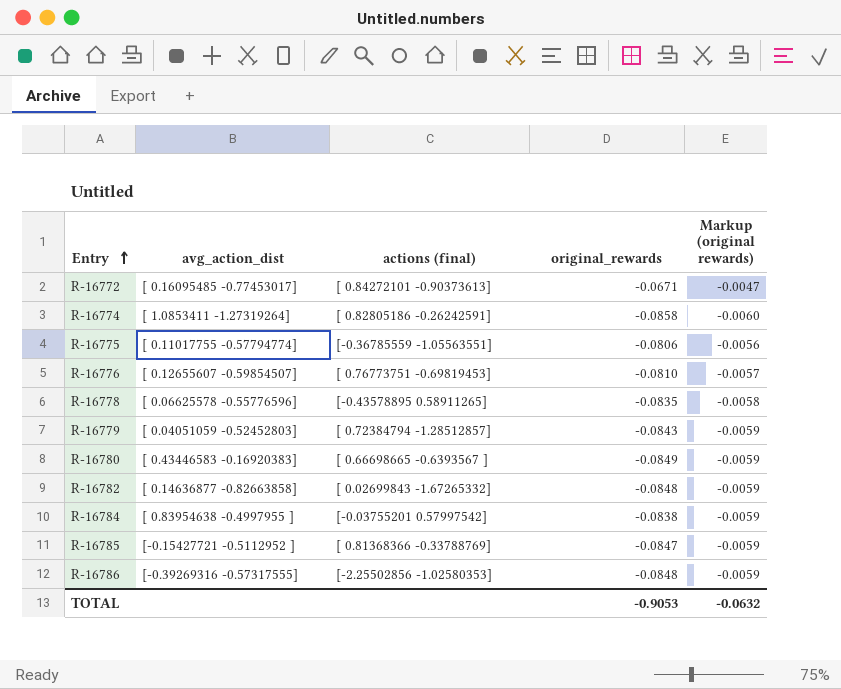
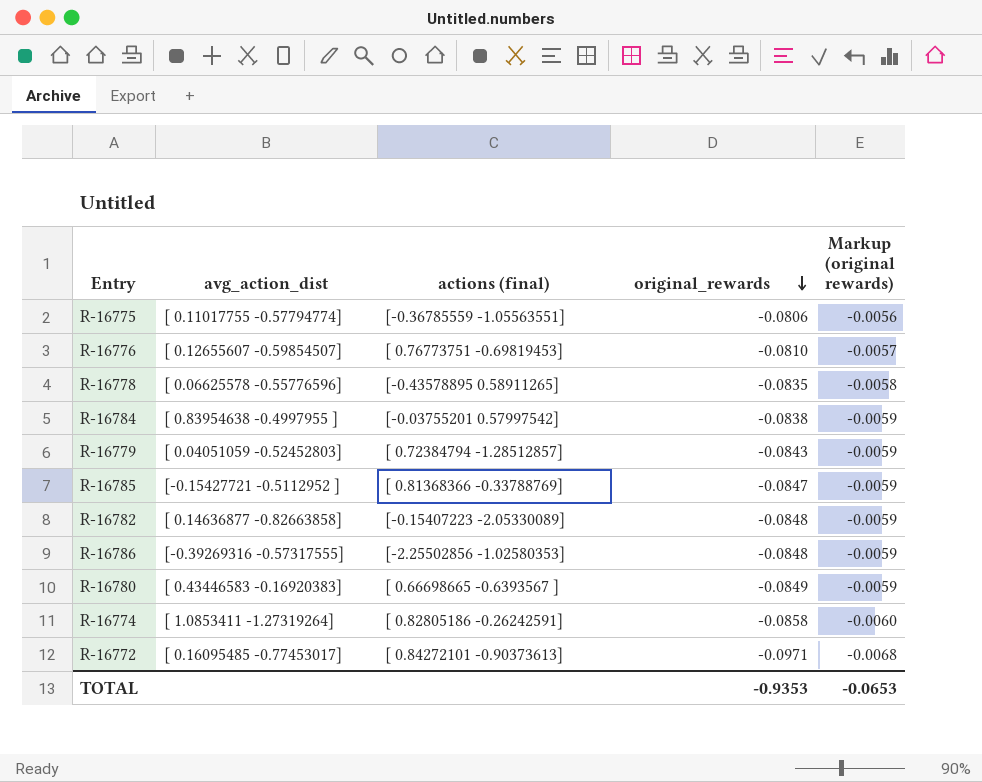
row order: Entry ascending -> original_rewards descending
R-16782 | actions (final): [ 0.02699843 -1.67265332] -> [-0.15407223 -2.05330089]
R-16772 | original_rewards: -0.0671 -> -0.0971
R-16772 | Markup (original rewards): -0.0047 -> -0.0068
TOTAL | original_rewards: -0.9053 -> -0.9353
TOTAL | Markup (original rewards): -0.0632 -> -0.0653

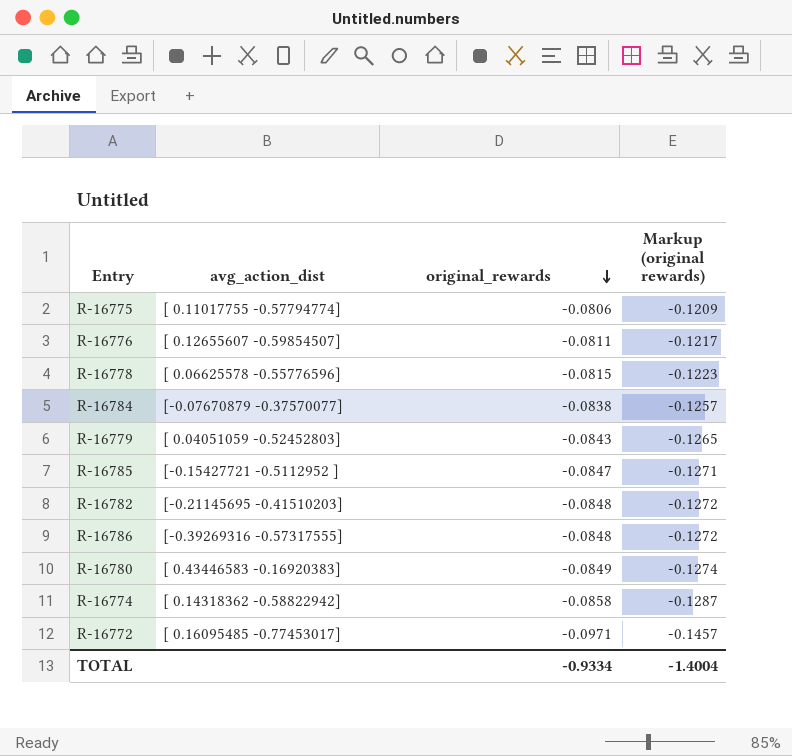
column actions (final) | position: 3 -> none
column Markup (original rewards) | formula: [original_rewards] * 0.07 -> [original_rewards] * 1.5
R-16776 | original_rewards: -0.0810 -> -0.0811
R-16778 | original_rewards: -0.0835 -> -0.0815
R-16784 | avg_action_dist: [ 0.83954638 -0.4997955 ] -> [-0.07670879 -0.37570077]
R-16782 | avg_action_dist: [ 0.14636877 -0.82663858] -> [-0.21145695 -0.41510203]
R-16774 | avg_action_dist: [ 1.0853411 -1.27319264] -> [ 0.14318362 -0.58822942]
TOTAL | original_rewards: -0.9353 -> -0.9334
TOTAL | Markup (original rewards): -0.0653 -> -1.4004

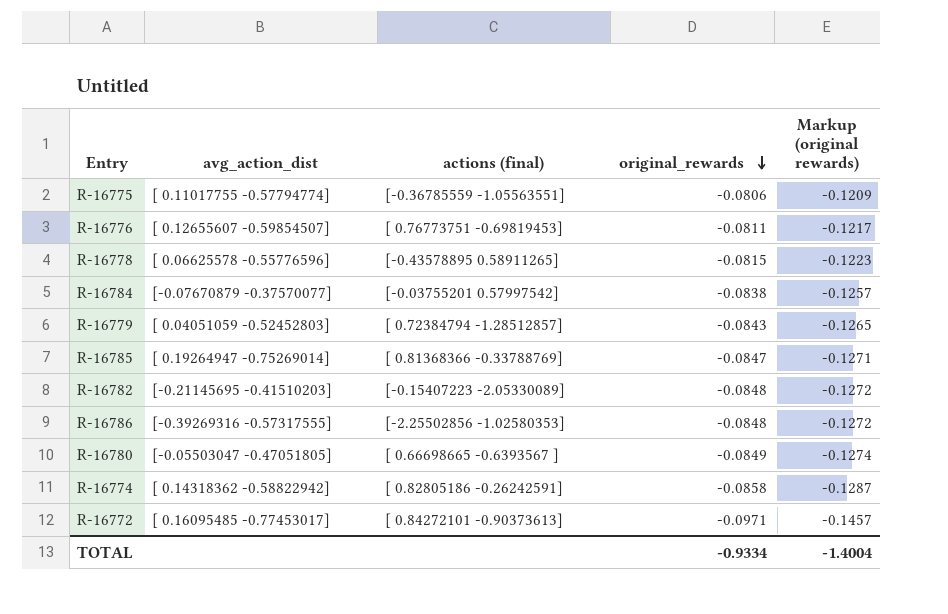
column actions (final) | position: none -> 3
R-16785 | avg_action_dist: [-0.15427721 -0.5112952 ] -> [ 0.19264947 -0.75269014]
R-16780 | avg_action_dist: [ 0.43446583 -0.16920383] -> [-0.05503047 -0.47051805]

